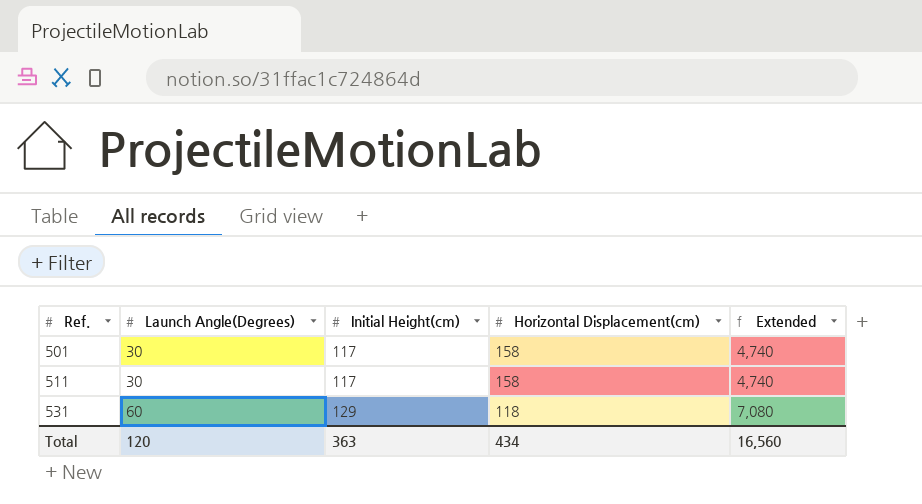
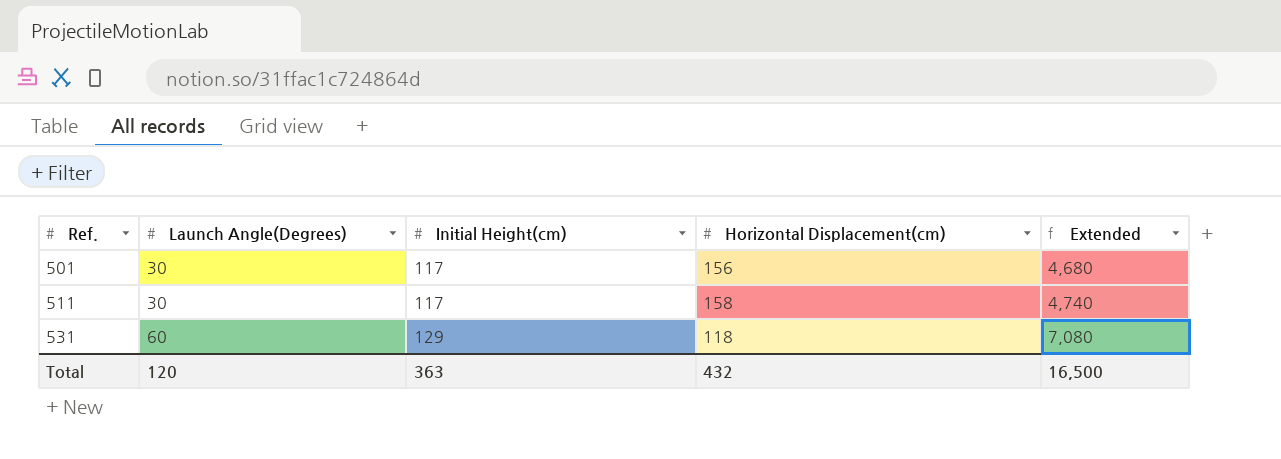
501 | Horizontal Displacement(cm): 158 -> 156
501 | Extended: 4,740 -> 4,680
Total | Horizontal Displacement(cm): 434 -> 432
Total | Extended: 16,560 -> 16,500

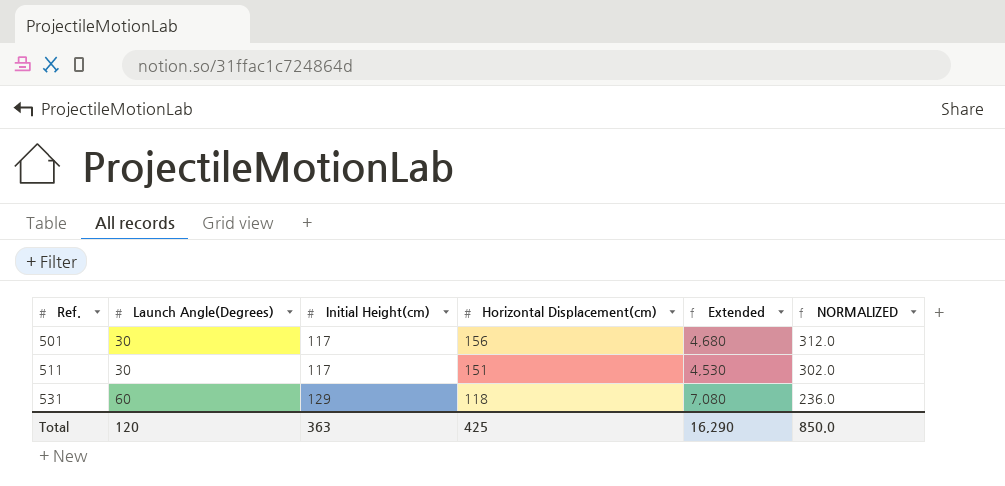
column NORMALIZED | formula: none -> [Horizontal Displacement(cm)] * 2
511 | Horizontal Displacement(cm): 158 -> 151
511 | Extended: 4,740 -> 4,530
Total | Horizontal Displacement(cm): 432 -> 425
Total | Extended: 16,500 -> 16,290

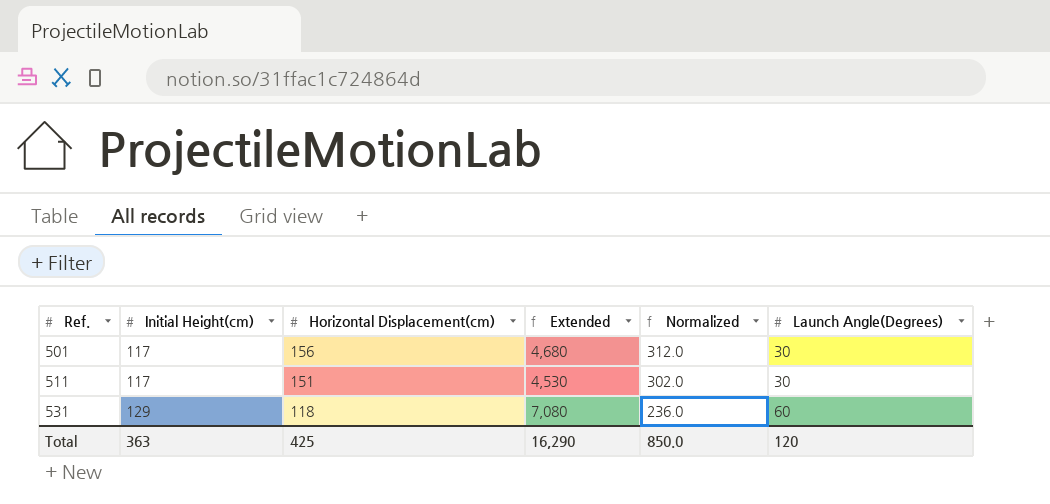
column name: NORMALIZED -> Normalized
column Launch Angle(Degrees) | position: 2 -> 6

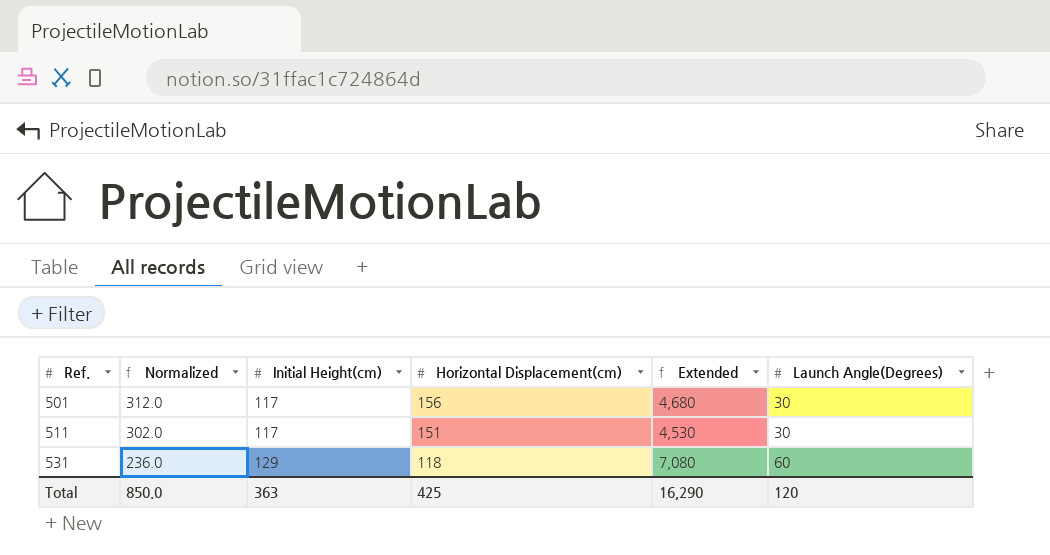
column Normalized | position: 5 -> 2

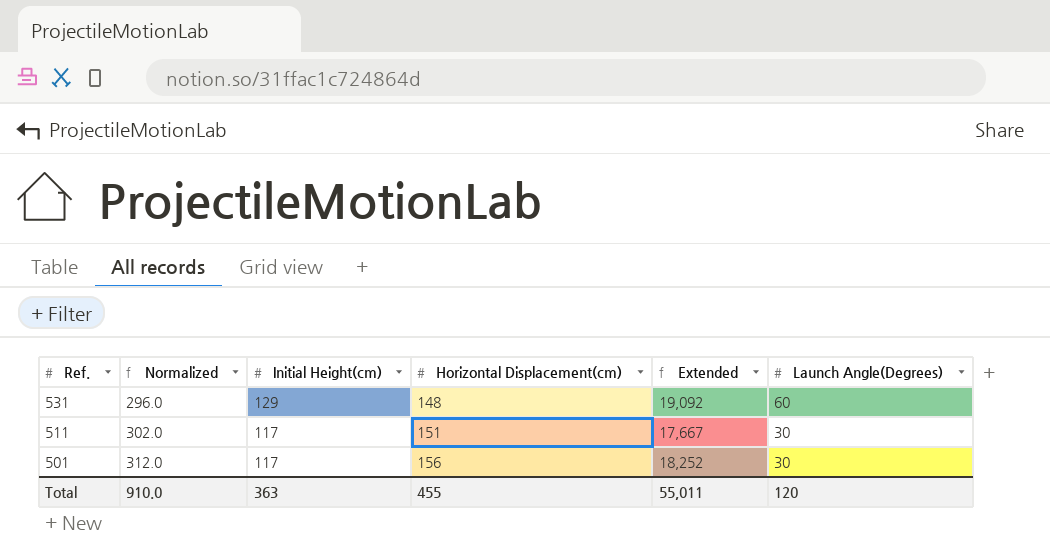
row order: Ref. ascending -> Ref. descending
column Extended | formula: [Horizontal Displacement(cm)] * [Launch Angle(Degrees)] -> [Initial Height(cm)] * [Horizontal Displacement(cm)]
531 | Normalized: 236.0 -> 296.0
531 | Horizontal Displacement(cm): 118 -> 148
Total | Normalized: 850.0 -> 910.0
Total | Horizontal Displacement(cm): 425 -> 455
Total | Extended: 16,290 -> 55,011

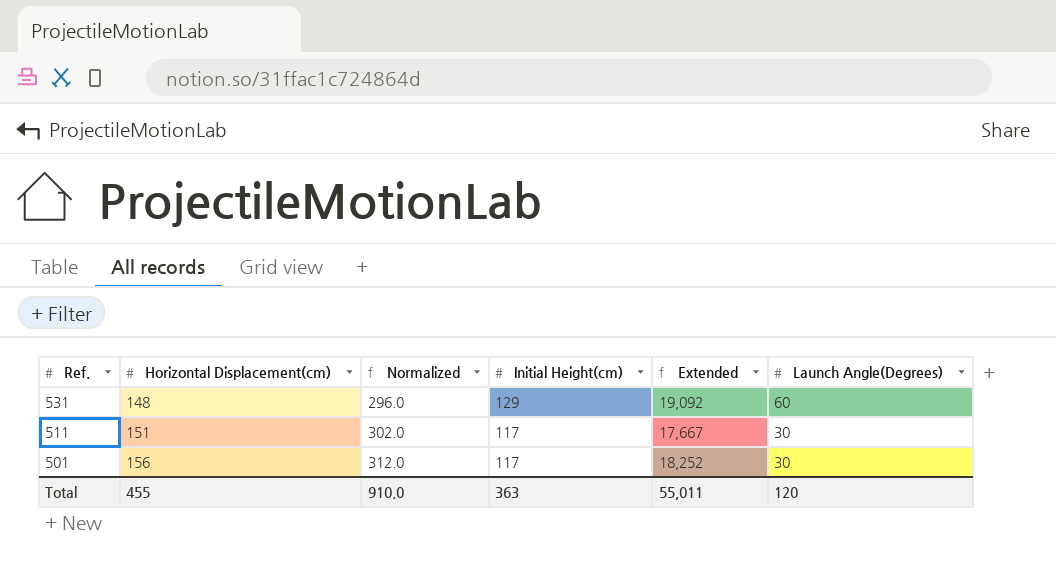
column Horizontal Displacement(cm) | position: 4 -> 2

